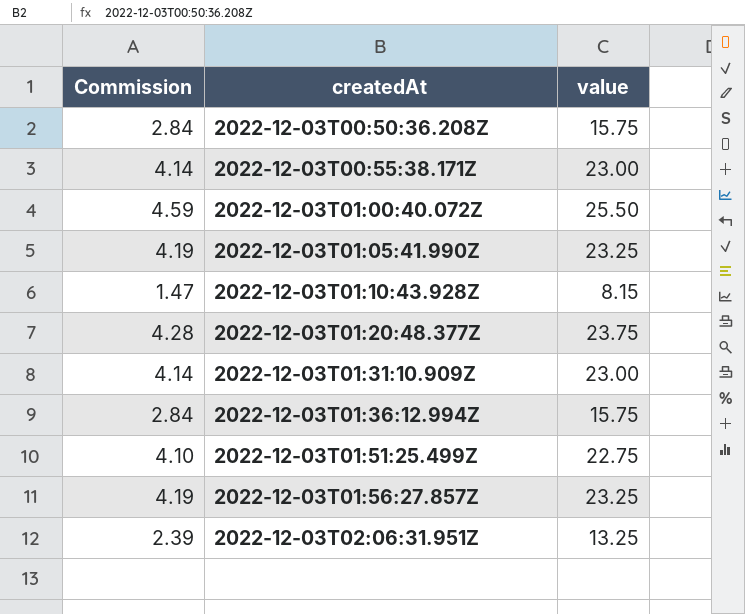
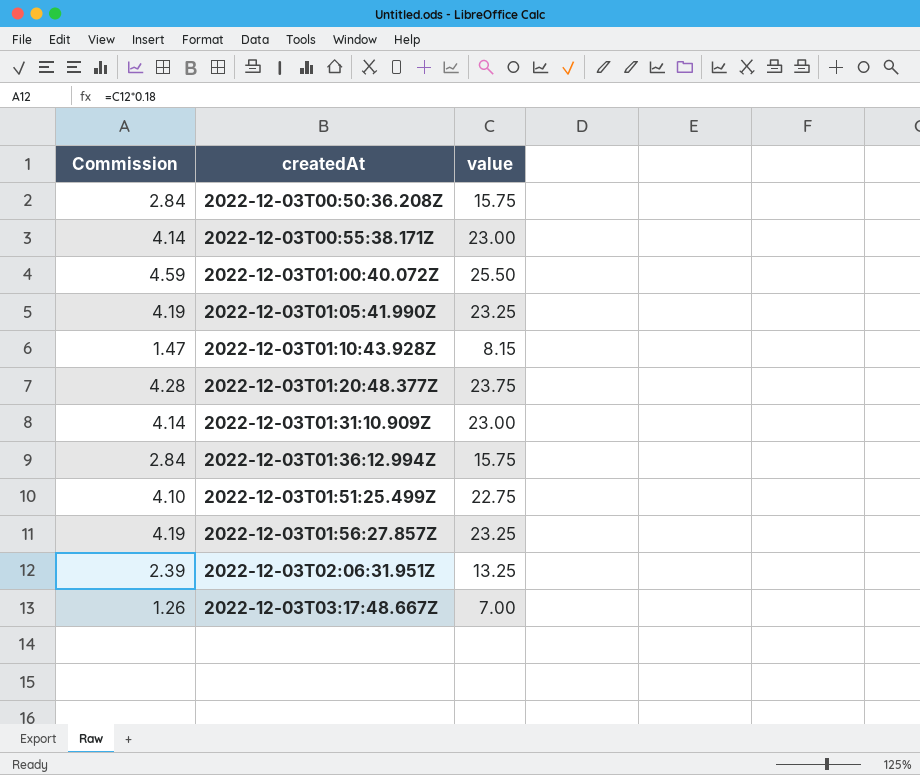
row 2022-12-03T03:17:48.667Z: none -> 1.26 | 7.00

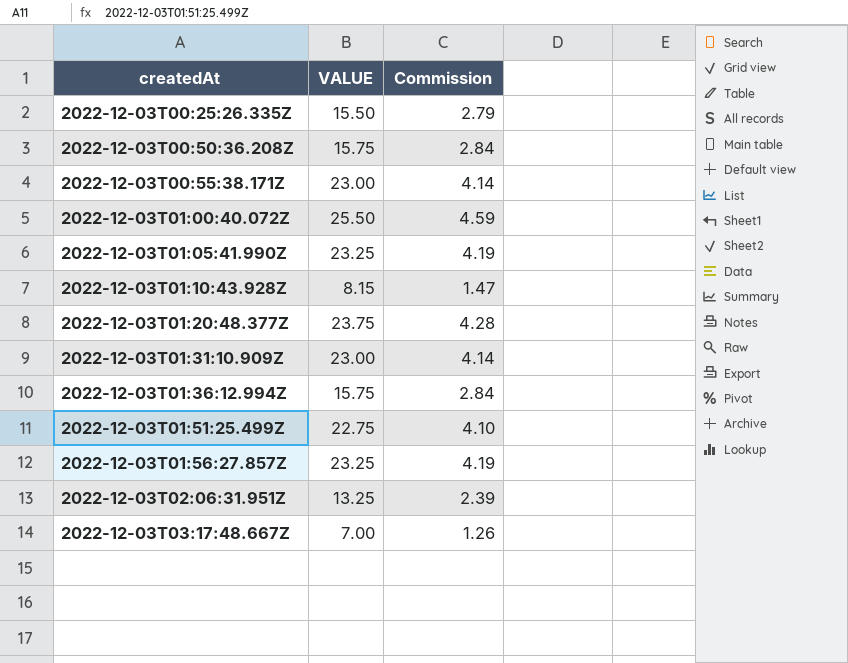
column name: value -> VALUE
column Commission | position: 1 -> 3
row 2022-12-03T00:25:26.335Z: none -> 15.50 | 2.79

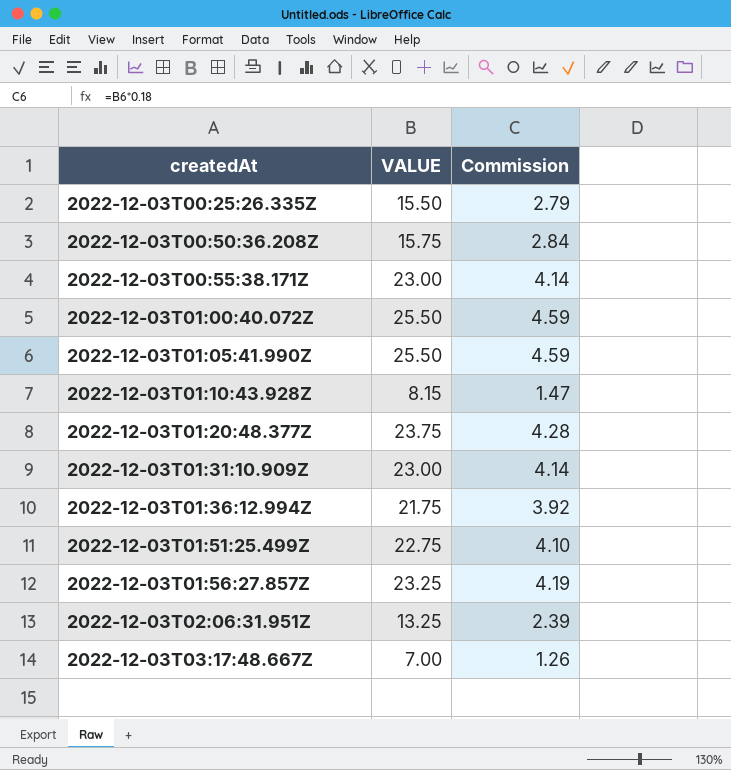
2022-12-03T01:05:41.990Z | VALUE: 23.25 -> 25.50
2022-12-03T01:05:41.990Z | Commission: 4.19 -> 4.59
2022-12-03T01:36:12.994Z | VALUE: 15.75 -> 21.75
2022-12-03T01:36:12.994Z | Commission: 2.84 -> 3.92

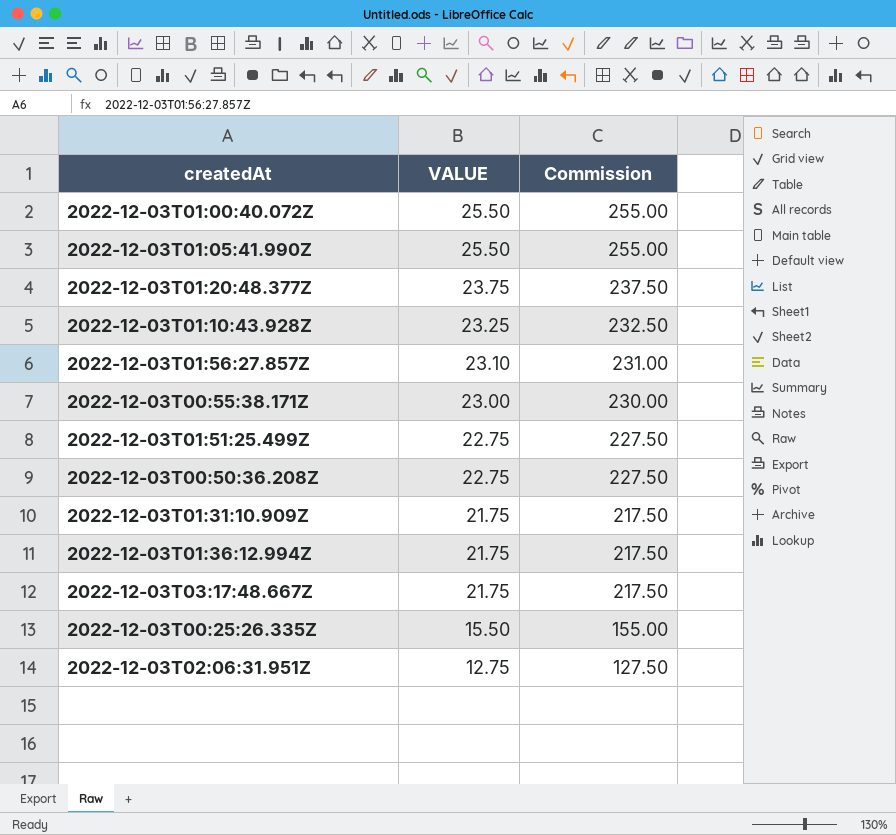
row order: createdAt ascending -> VALUE descending
column Commission | formula: [VALUE] * 0.18 -> [VALUE] * 10
2022-12-03T01:10:43.928Z | VALUE: 8.15 -> 23.25
2022-12-03T01:56:27.857Z | VALUE: 23.25 -> 23.10
2022-12-03T00:50:36.208Z | VALUE: 15.75 -> 22.75
2022-12-03T01:31:10.909Z | VALUE: 23.00 -> 21.75
2022-12-03T03:17:48.667Z | VALUE: 7.00 -> 21.75
2022-12-03T02:06:31.951Z | VALUE: 13.25 -> 12.75

